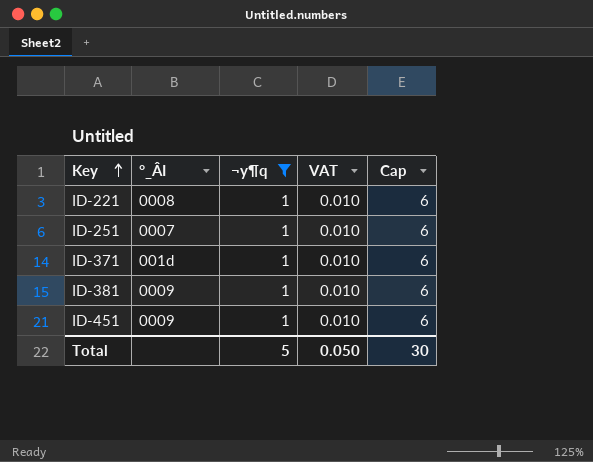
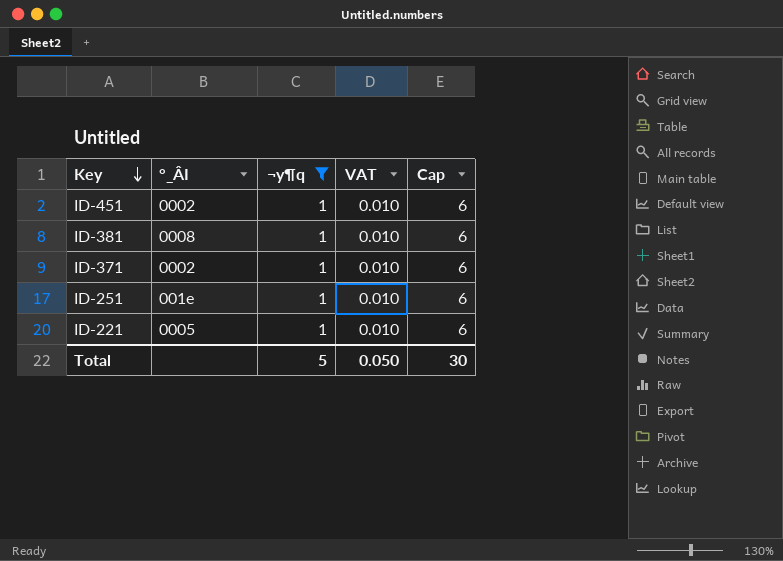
row order: Key ascending -> Key descending
ID-451 | °_ÂI: 0009 -> 0002
ID-381 | °_ÂI: 0009 -> 0008
ID-371 | °_ÂI: 001d -> 0002
ID-251 | °_ÂI: 0007 -> 001e
ID-221 | °_ÂI: 0008 -> 0005

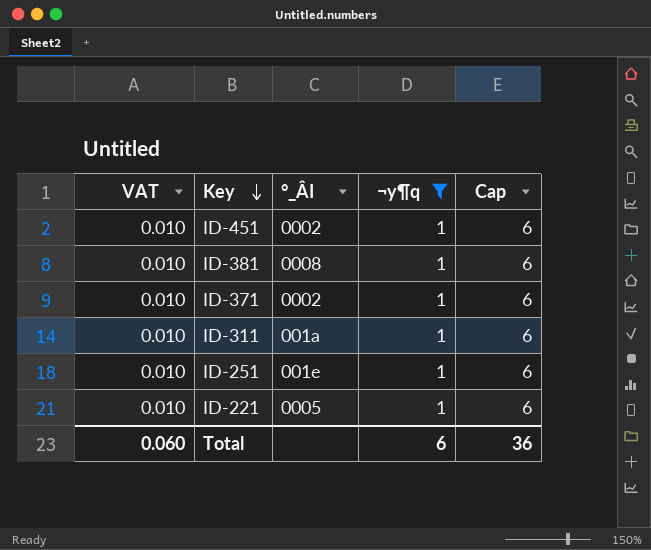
column VAT | position: 4 -> 1
row ID-311: none -> 0.010 | 001a | 1 | 6
Total | VAT: 0.050 -> 0.060
Total | ¬y¶q: 5 -> 6
Total | Cap: 30 -> 36

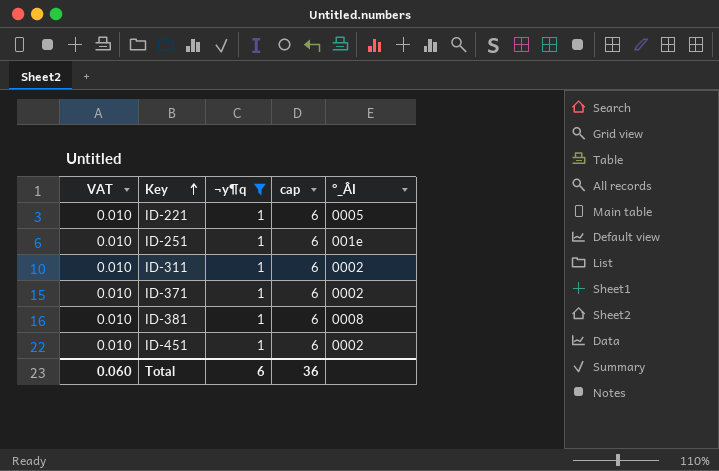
row order: Key descending -> Key ascending
column name: Cap -> cap
column °_ÂI | position: 3 -> 5
ID-311 | °_ÂI: 001a -> 0002

